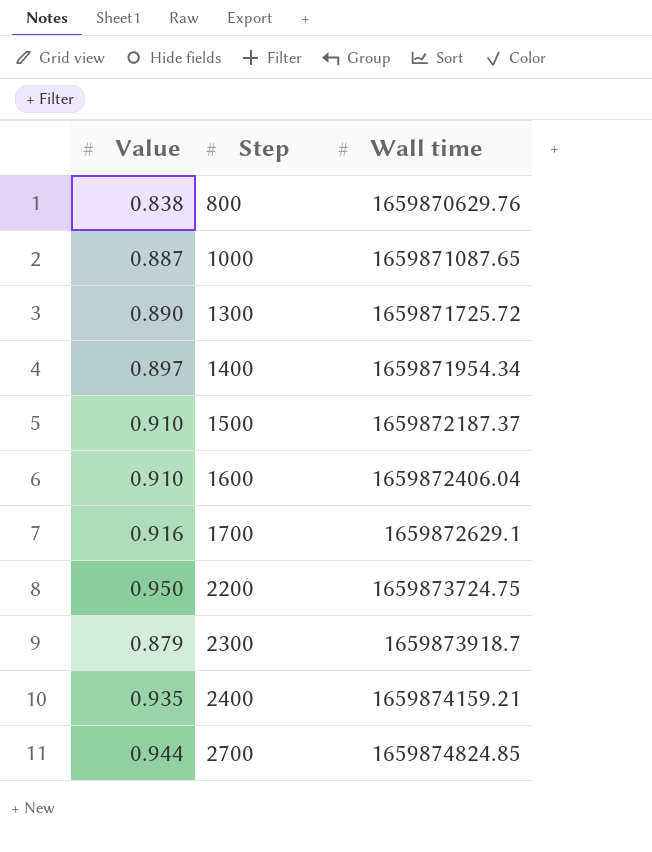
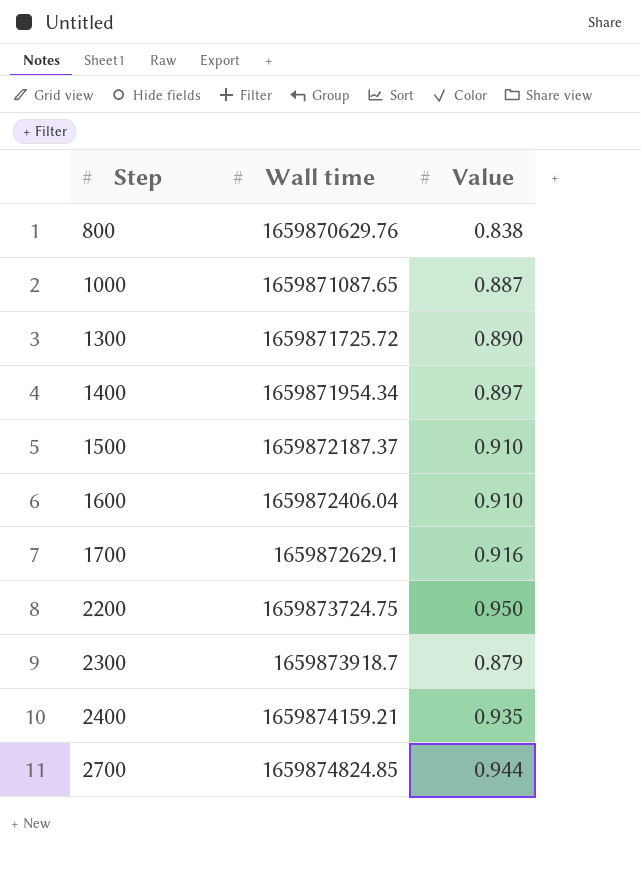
column Value | position: 1 -> 3

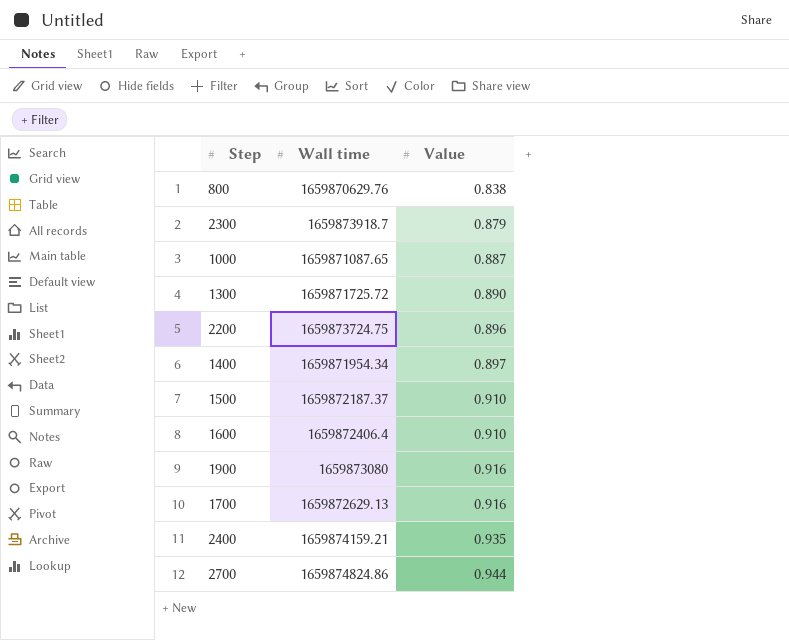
row order: Step ascending -> Value ascending
2200 | Value: 0.950 -> 0.896
1600 | Wall time: 1659872406.04 -> 1659872406.4
row 1900: none -> 1659873080 | 0.916
1700 | Wall time: 1659872629.1 -> 1659872629.13
2700 | Wall time: 1659874824.85 -> 1659874824.86

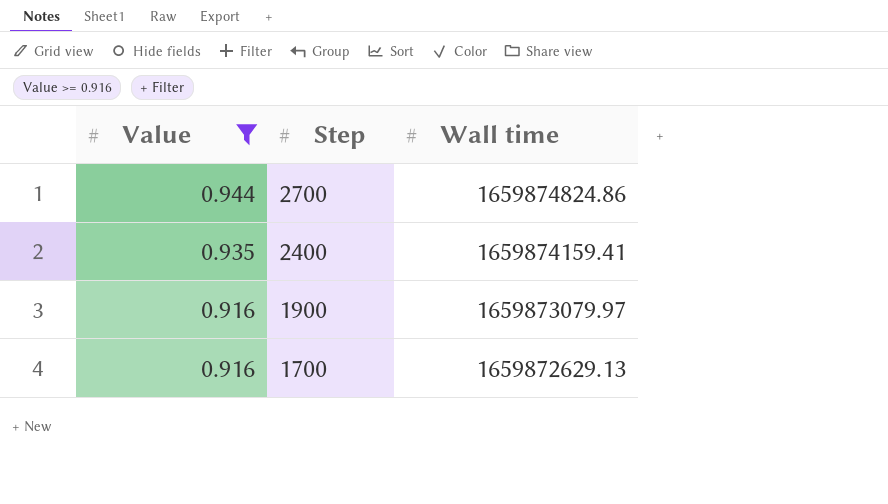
filter: none -> Value >= 0.916
row order: Value ascending -> Value descending
column Value | position: 3 -> 1
2400 | Wall time: 1659874159.21 -> 1659874159.41
1900 | Wall time: 1659873080 -> 1659873079.97

